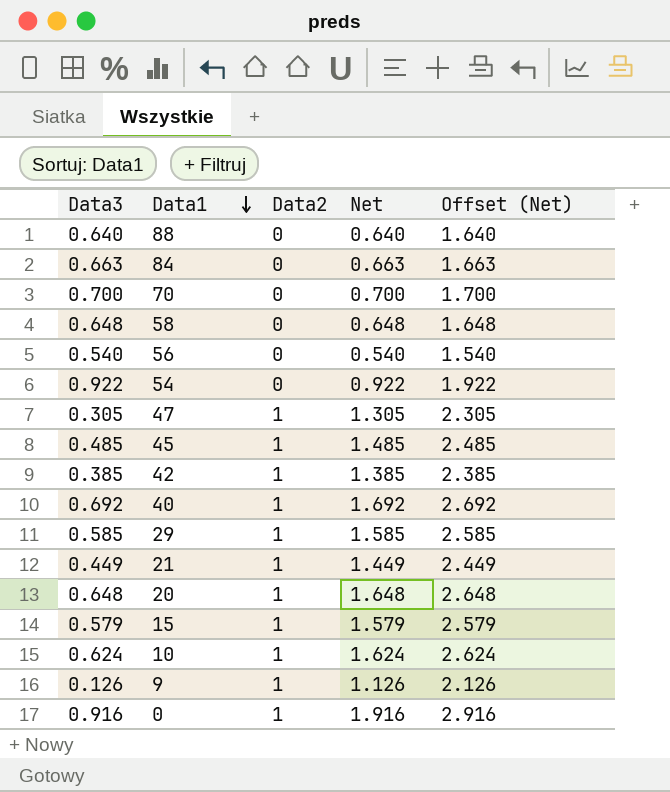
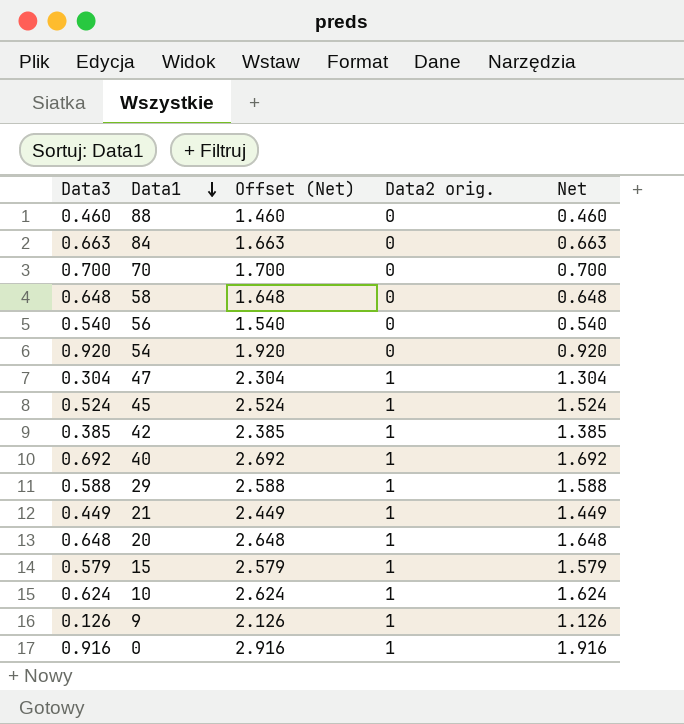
column Offset (Net) | position: 5 -> 3
column name: Data2 -> Data2 orig.
88 | Data3: 0.640 -> 0.460
88 | Offset (Net): 1.640 -> 1.460
88 | Net: 0.640 -> 0.460
54 | Data3: 0.922 -> 0.920
54 | Offset (Net): 1.922 -> 1.920
54 | Net: 0.922 -> 0.920
47 | Data3: 0.305 -> 0.304
47 | Offset (Net): 2.305 -> 2.304
47 | Net: 1.305 -> 1.304
45 | Data3: 0.485 -> 0.524
45 | Offset (Net): 2.485 -> 2.524
45 | Net: 1.485 -> 1.524
29 | Data3: 0.585 -> 0.588
29 | Offset (Net): 2.585 -> 2.588
29 | Net: 1.585 -> 1.588

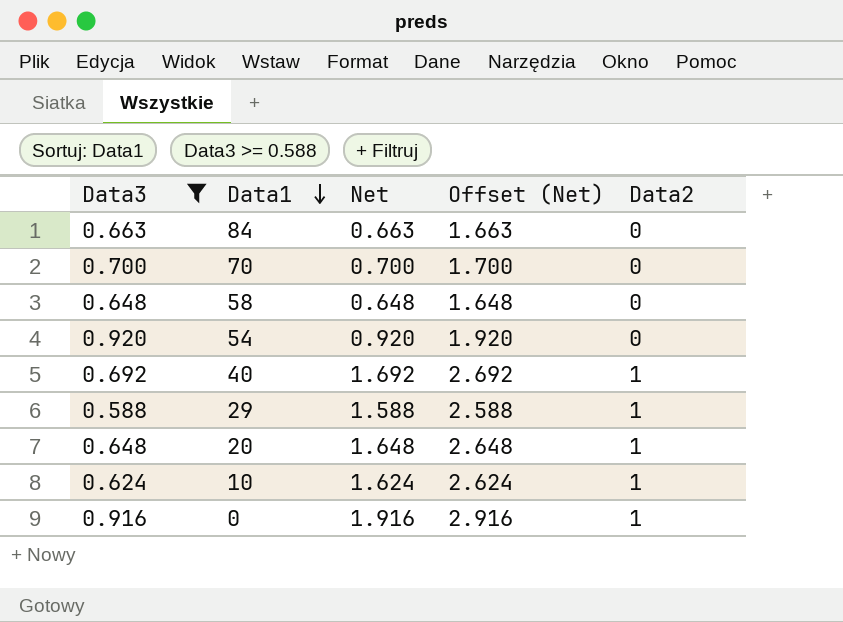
filter: none -> Data3 >= 0.588
column Net | position: 5 -> 3
column name: Data2 orig. -> Data2

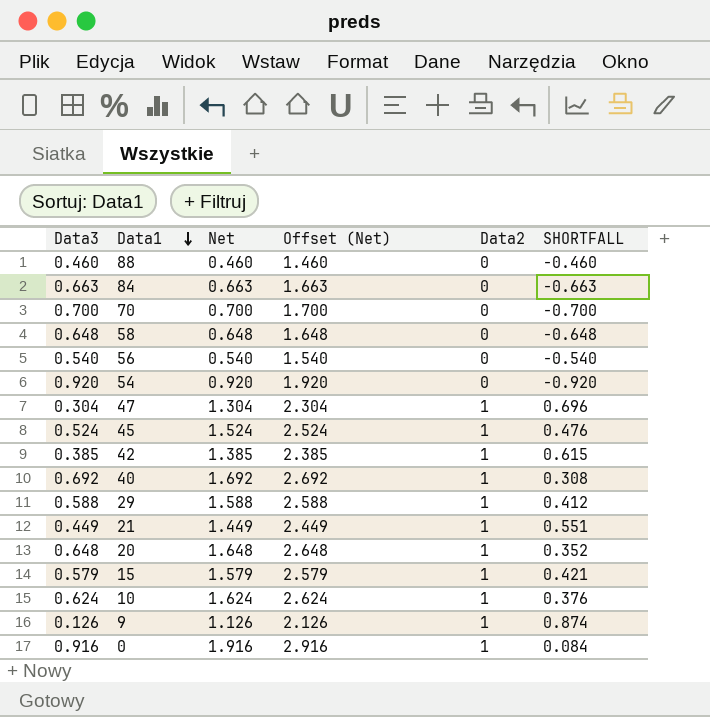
filter: Data3 >= 0.588 -> none
column SHORTFALL | formula: none -> [Data2] - [Data3]

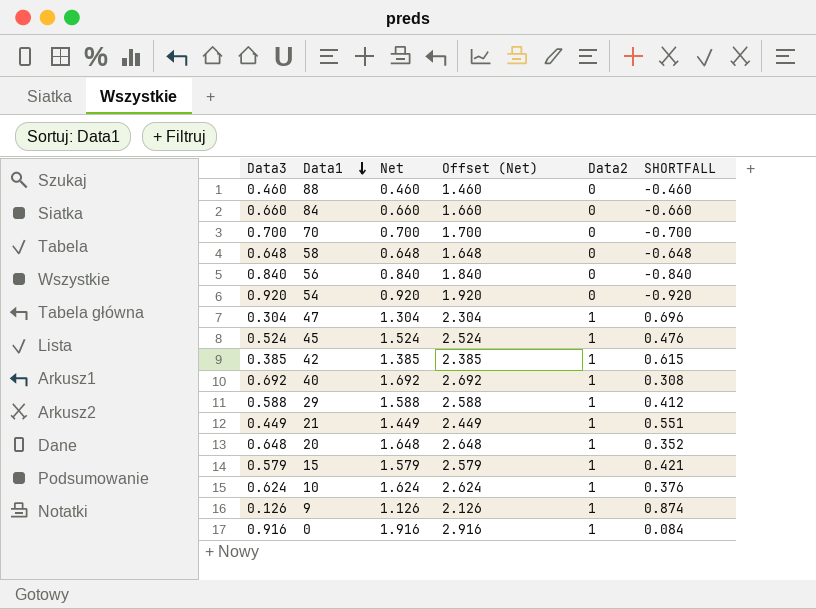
84 | Data3: 0.663 -> 0.660
84 | Net: 0.663 -> 0.660
84 | Offset (Net): 1.663 -> 1.660
84 | SHORTFALL: -0.663 -> -0.660
56 | Data3: 0.540 -> 0.840
56 | Net: 0.540 -> 0.840
56 | Offset (Net): 1.540 -> 1.840
56 | SHORTFALL: -0.540 -> -0.840

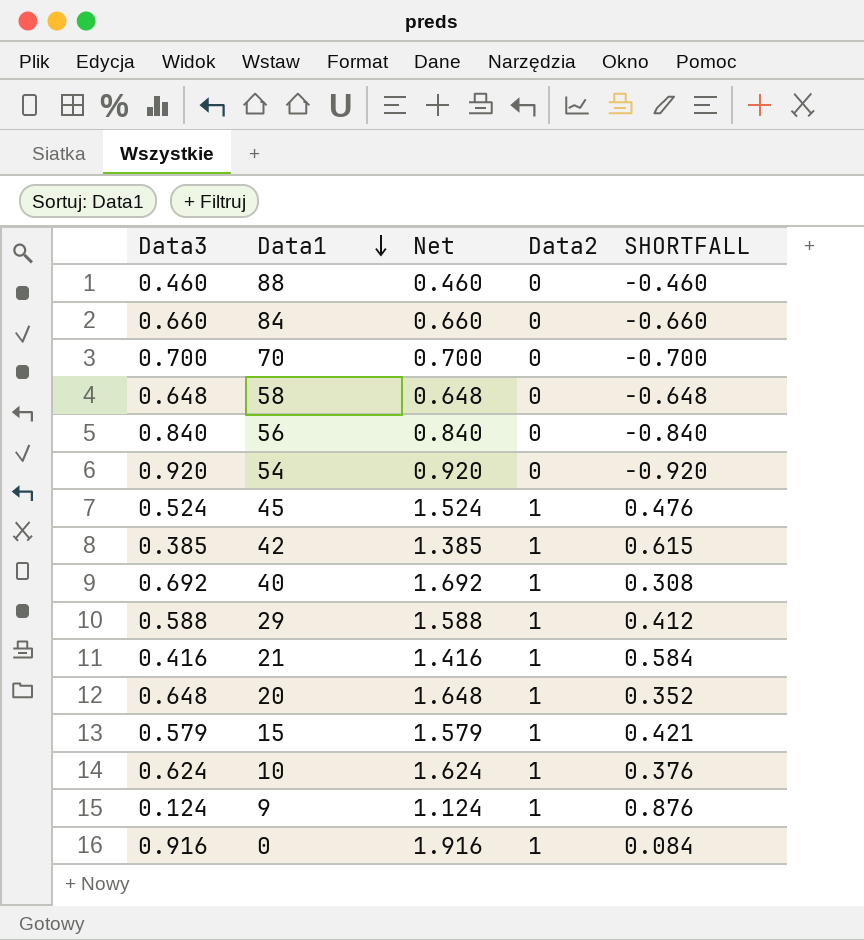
column Offset (Net) | formula: [Net] + 1 -> none
row 47: 0.304 | 1.304 | 2.304 | 1 | 0.696 -> none
21 | Data3: 0.449 -> 0.416
21 | Net: 1.449 -> 1.416
21 | SHORTFALL: 0.551 -> 0.584
9 | Data3: 0.126 -> 0.124
9 | Net: 1.126 -> 1.124
9 | SHORTFALL: 0.874 -> 0.876

